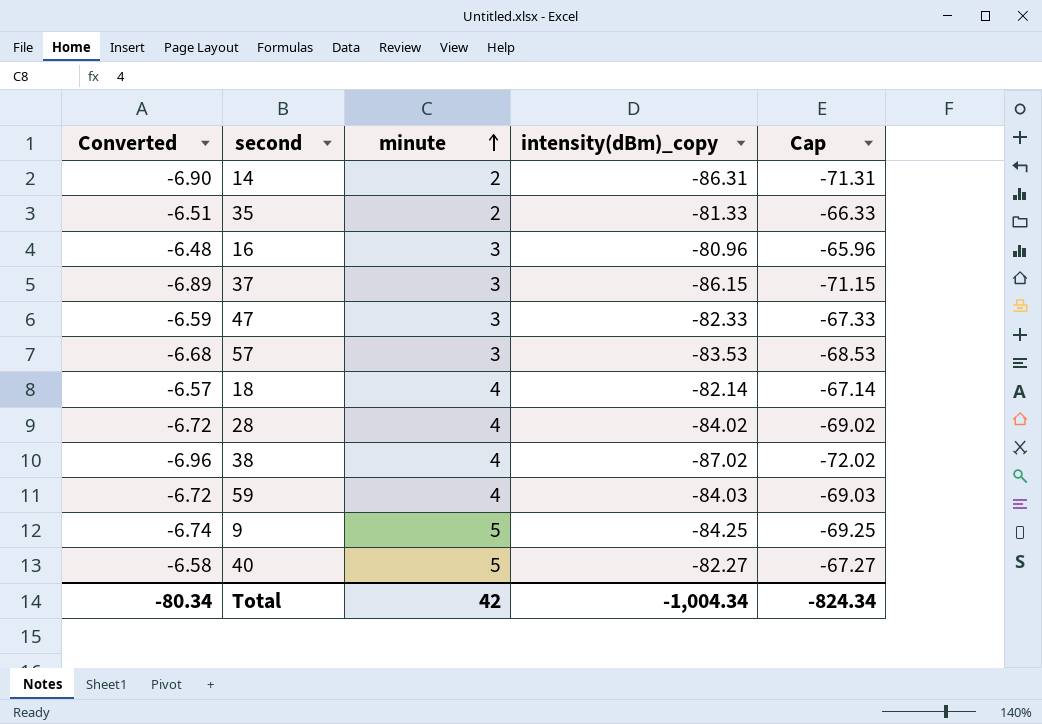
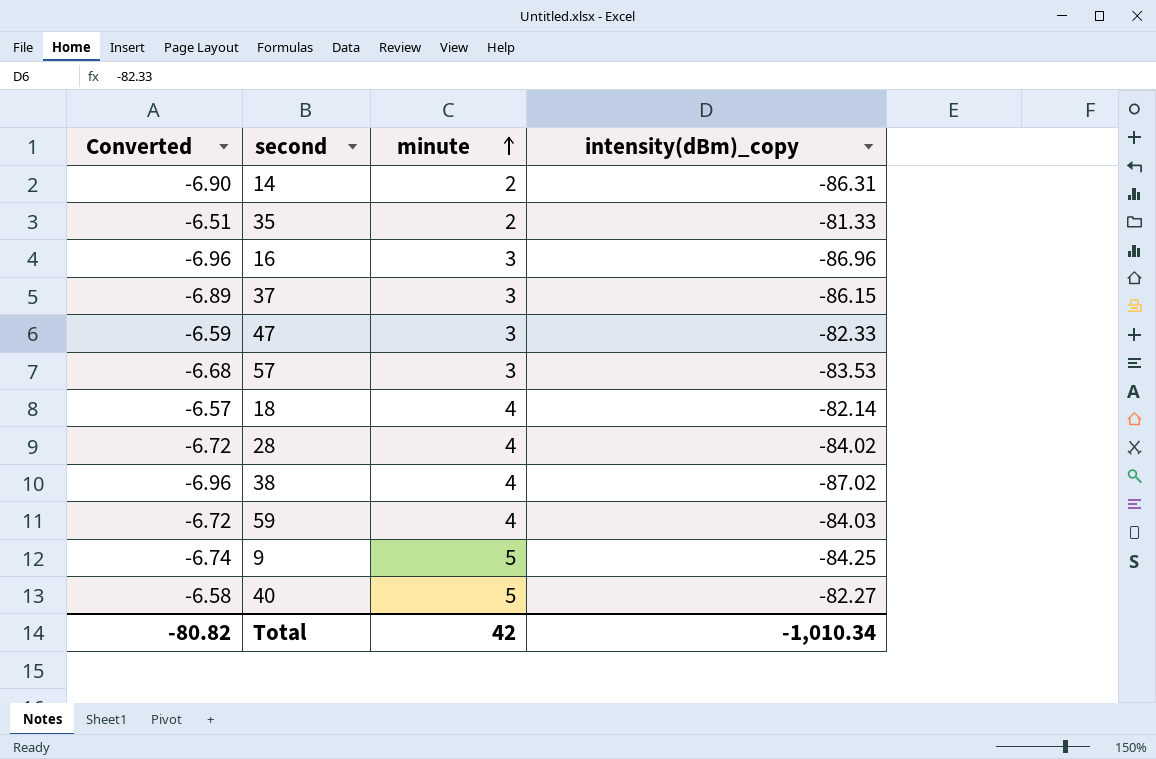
column Cap | formula: [intensity(dBm)_copy] + 15 -> none
16 | Converted: -6.48 -> -6.96
16 | intensity(dBm)_copy: -80.96 -> -86.96
Total | Converted: -80.34 -> -80.82
Total | intensity(dBm)_copy: -1,004.34 -> -1,010.34

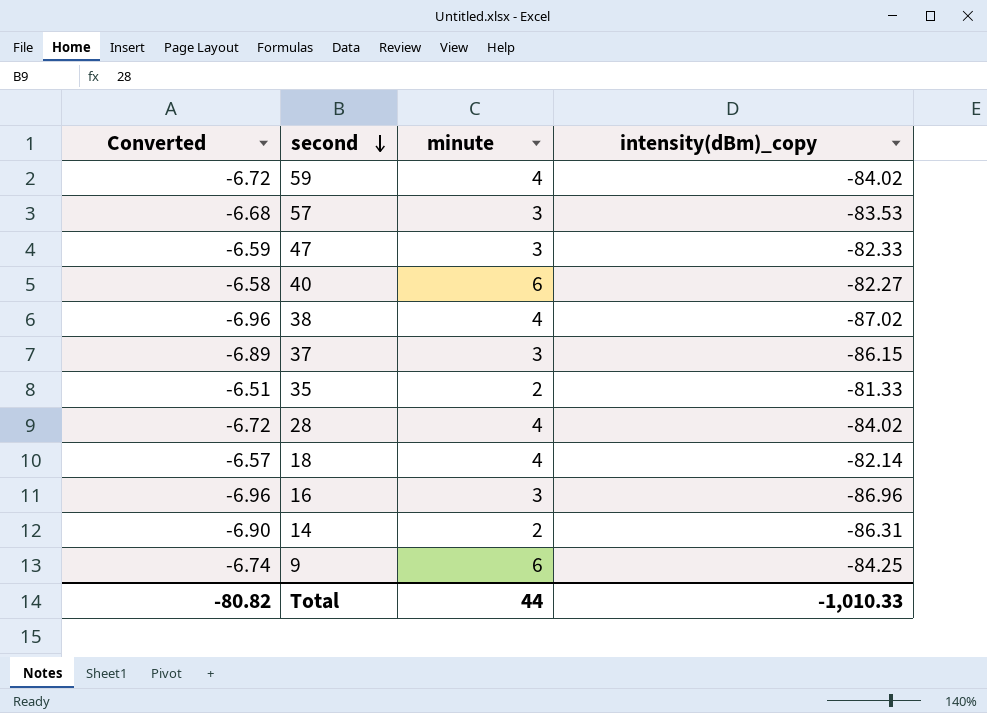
row order: minute ascending -> second descending
59 | intensity(dBm)_copy: -84.03 -> -84.02
40 | minute: 5 -> 6
9 | minute: 5 -> 6
Total | minute: 42 -> 44
Total | intensity(dBm)_copy: -1,010.34 -> -1,010.33

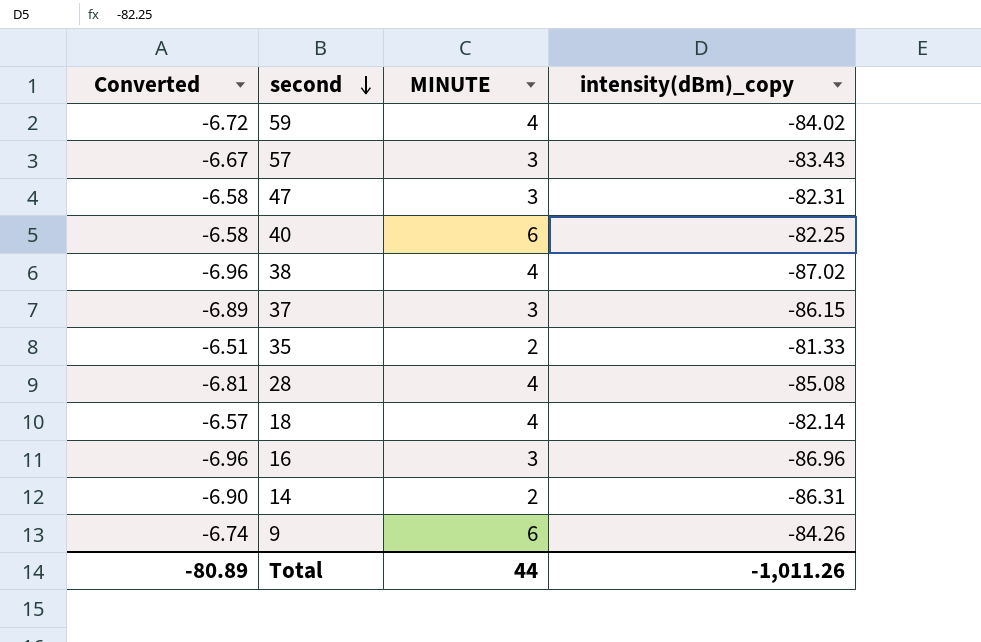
column name: minute -> MINUTE
57 | Converted: -6.68 -> -6.67
57 | intensity(dBm)_copy: -83.53 -> -83.43
47 | Converted: -6.59 -> -6.58
47 | intensity(dBm)_copy: -82.33 -> -82.31
40 | intensity(dBm)_copy: -82.27 -> -82.25
28 | Converted: -6.72 -> -6.81
28 | intensity(dBm)_copy: -84.02 -> -85.08
9 | intensity(dBm)_copy: -84.25 -> -84.26
Total | Converted: -80.82 -> -80.89
Total | intensity(dBm)_copy: -1,010.33 -> -1,011.26

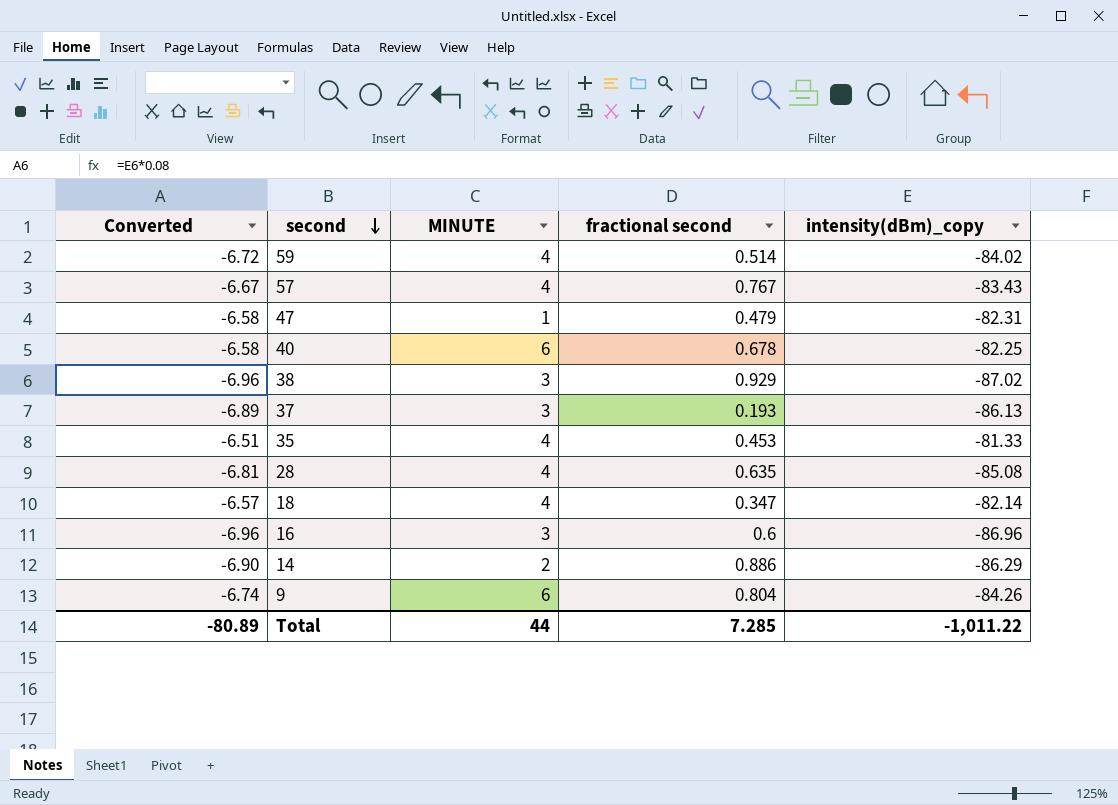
column fractional second | position: none -> 4
57 | MINUTE: 3 -> 4
47 | MINUTE: 3 -> 1
38 | MINUTE: 4 -> 3
37 | intensity(dBm)_copy: -86.15 -> -86.13
35 | MINUTE: 2 -> 4
14 | intensity(dBm)_copy: -86.31 -> -86.29
Total | intensity(dBm)_copy: -1,011.26 -> -1,011.22

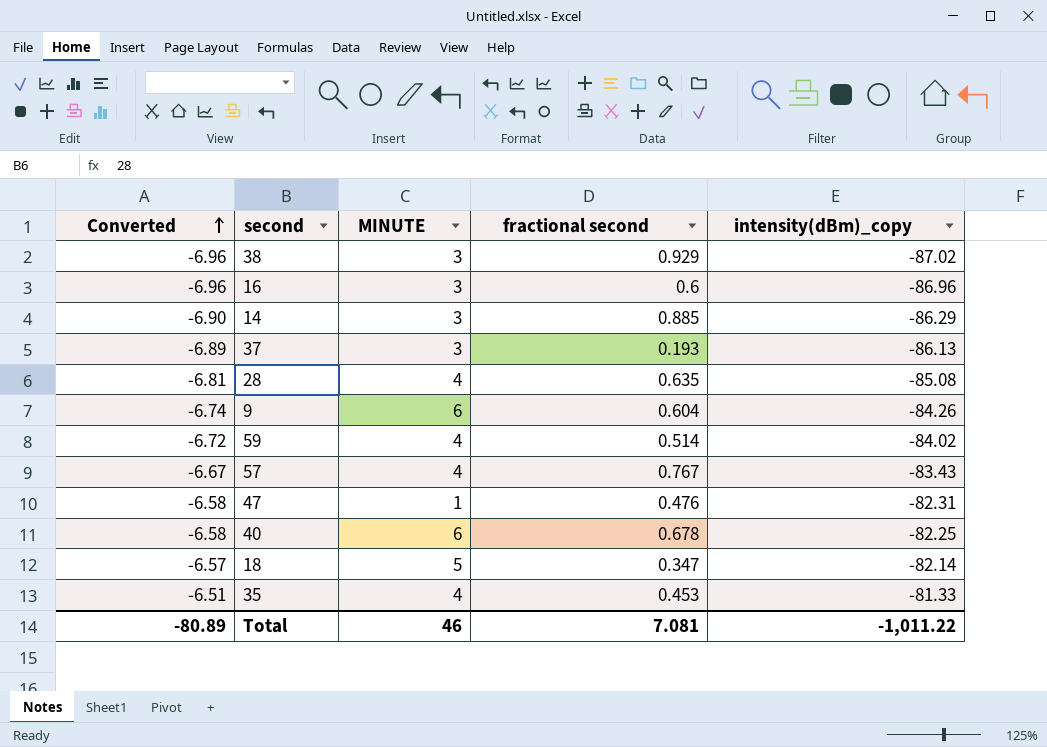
row order: second descending -> Converted ascending
14 | MINUTE: 2 -> 3
14 | fractional second: 0.886 -> 0.885
9 | fractional second: 0.804 -> 0.604
47 | fractional second: 0.479 -> 0.476
18 | MINUTE: 4 -> 5
Total | MINUTE: 44 -> 46
Total | fractional second: 7.285 -> 7.081

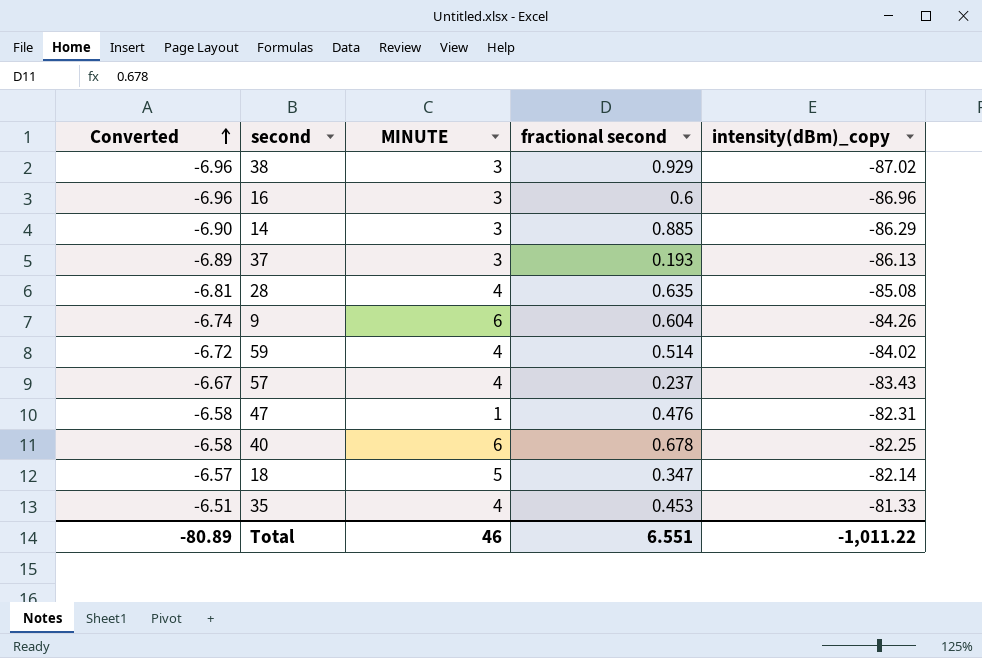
57 | fractional second: 0.767 -> 0.237
Total | fractional second: 7.081 -> 6.551

